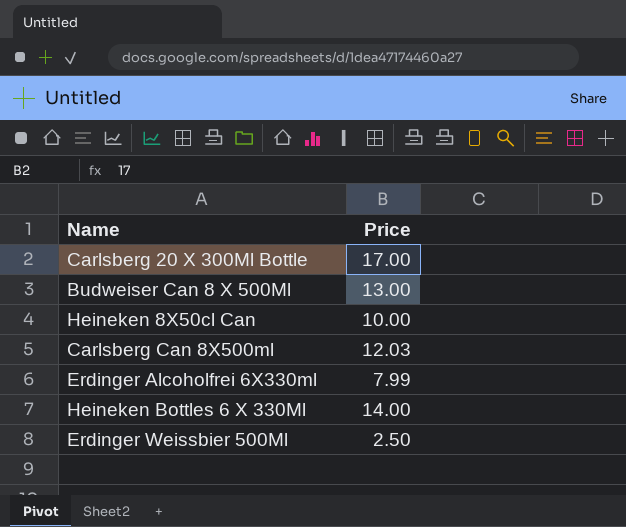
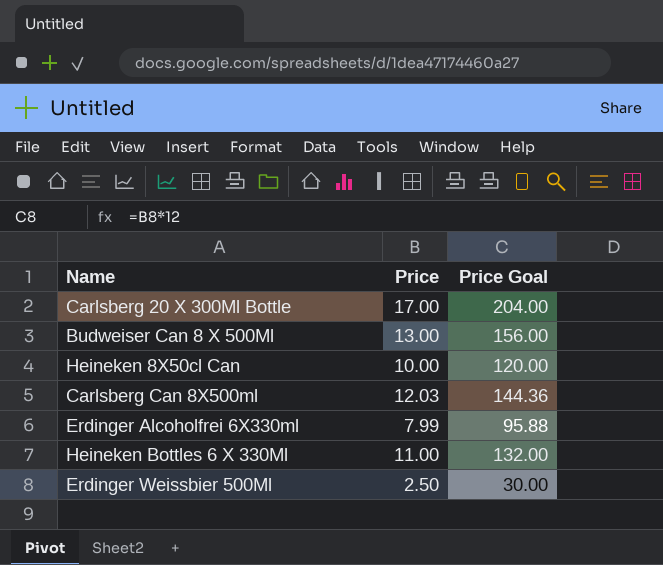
column Price Goal | formula: none -> [Price] * 12
Heineken Bottles 6 X 330Ml | Price: 14.00 -> 11.00

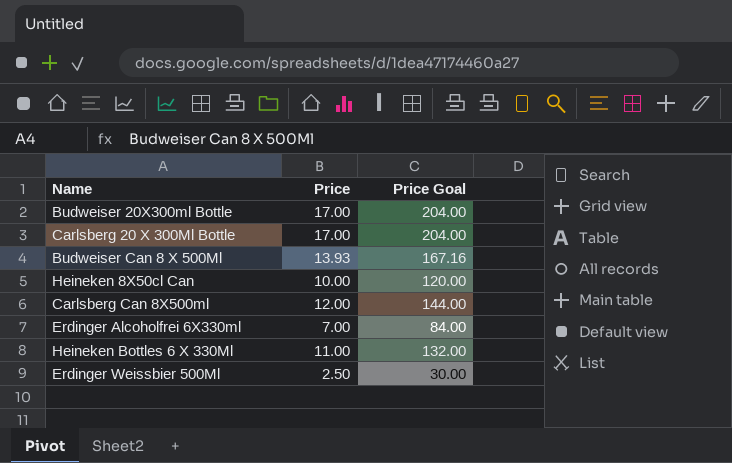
row Budweiser 20X300ml Bottle: none -> 17.00 | 204.00
Budweiser Can 8 X 500Ml | Price: 13.00 -> 13.93
Budweiser Can 8 X 500Ml | Price Goal: 156.00 -> 167.16
Carlsberg Can 8X500ml | Price: 12.03 -> 12.00
Carlsberg Can 8X500ml | Price Goal: 144.36 -> 144.00
Erdinger Alcoholfrei 6X330ml | Price: 7.99 -> 7.00
Erdinger Alcoholfrei 6X330ml | Price Goal: 95.88 -> 84.00

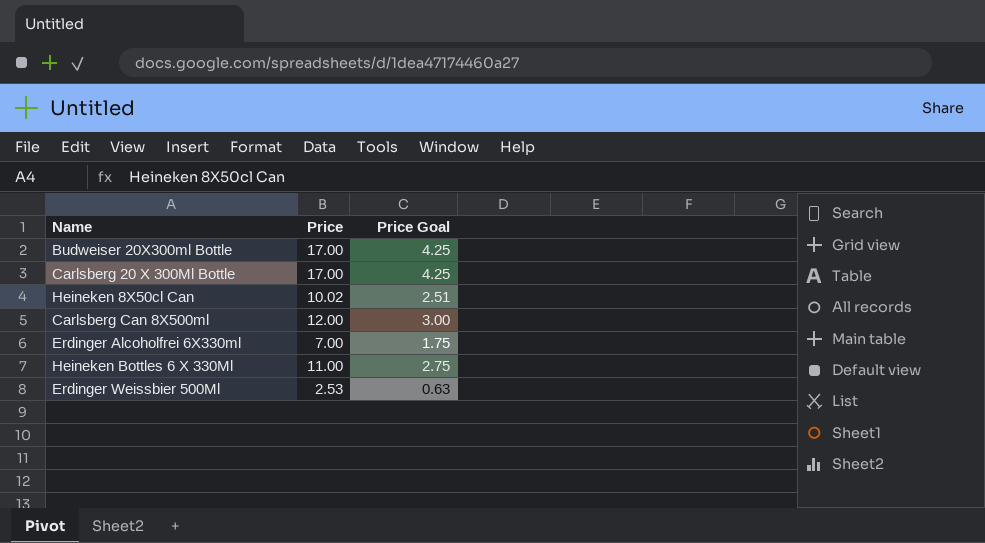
column Price Goal | formula: [Price] * 12 -> [Price] * 0.25
row Budweiser Can 8 X 500Ml: 13.93 | 167.16 -> none
Heineken 8X50cl Can | Price: 10.00 -> 10.02
Erdinger Weissbier 500Ml | Price: 2.50 -> 2.53

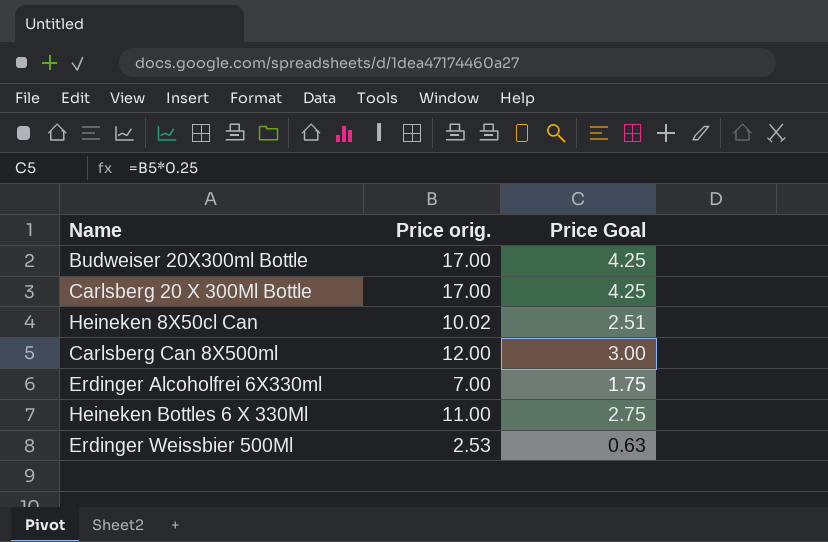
column name: Price -> Price orig.

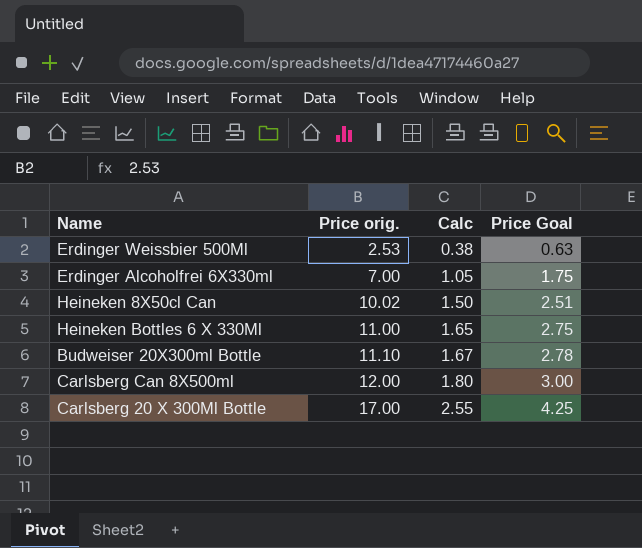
row order: none -> Price orig. ascending
column Calc | formula: none -> [Price orig.] * 0.15
Budweiser 20X300ml Bottle | Price orig.: 17.00 -> 11.10
Budweiser 20X300ml Bottle | Price Goal: 4.25 -> 2.78

